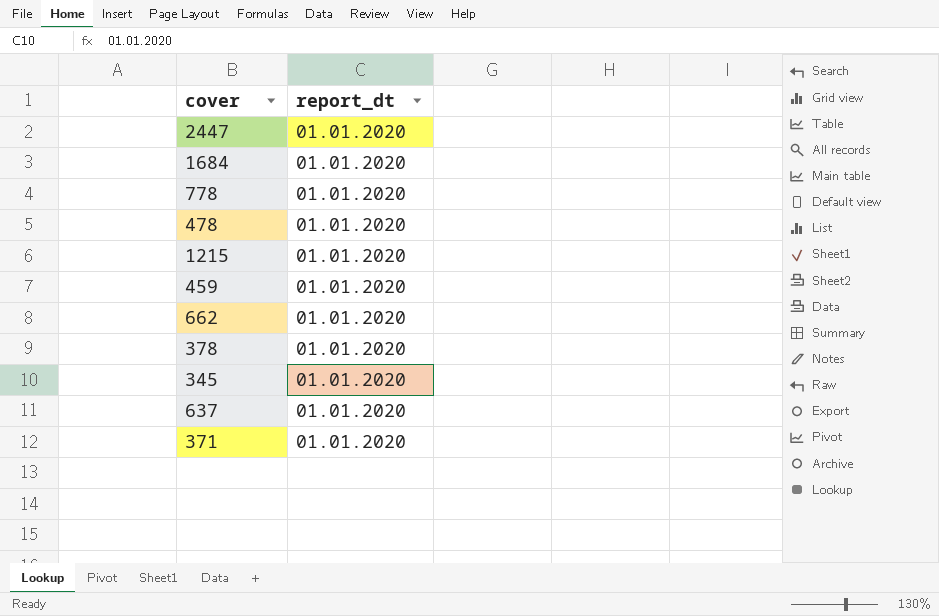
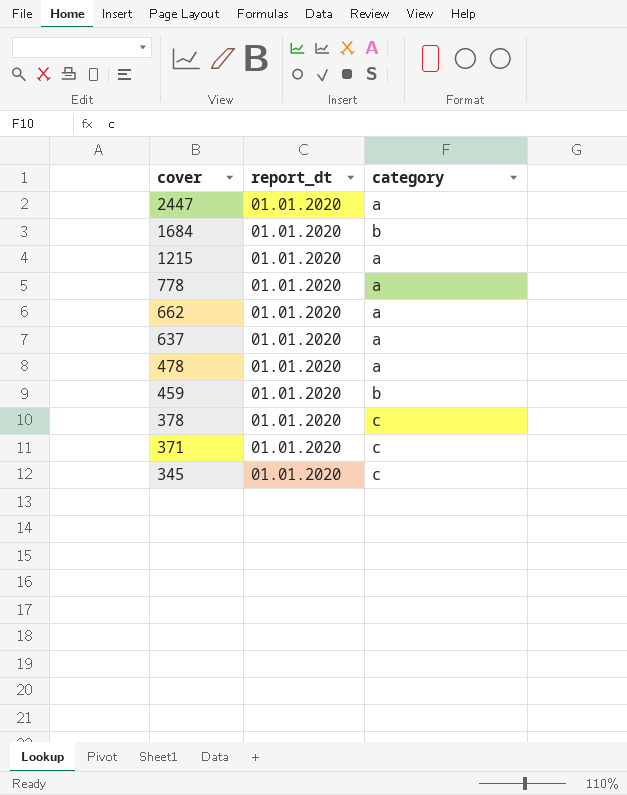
row order: none -> cover descending
column category | position: none -> 3

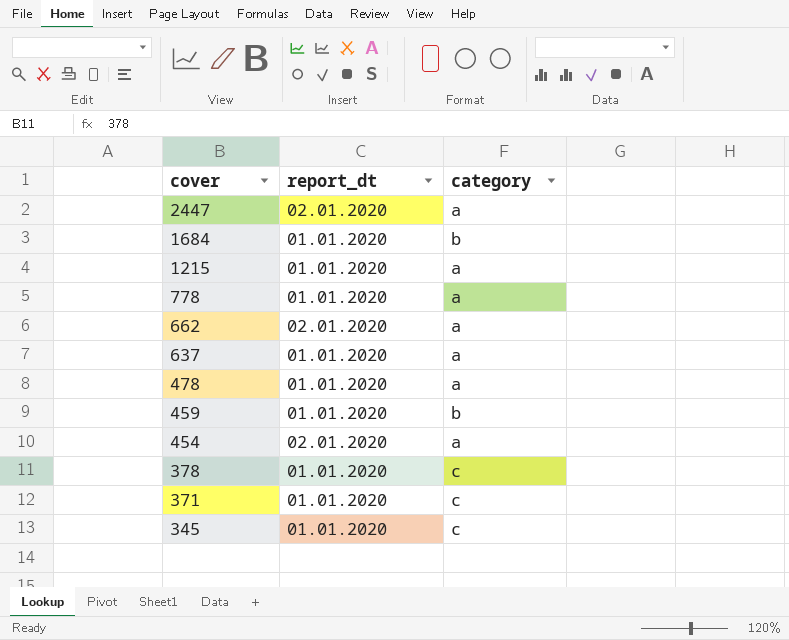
2447 | report_dt: 01.01.2020 -> 02.01.2020
662 | report_dt: 01.01.2020 -> 02.01.2020
row 454: none -> 02.01.2020 | a

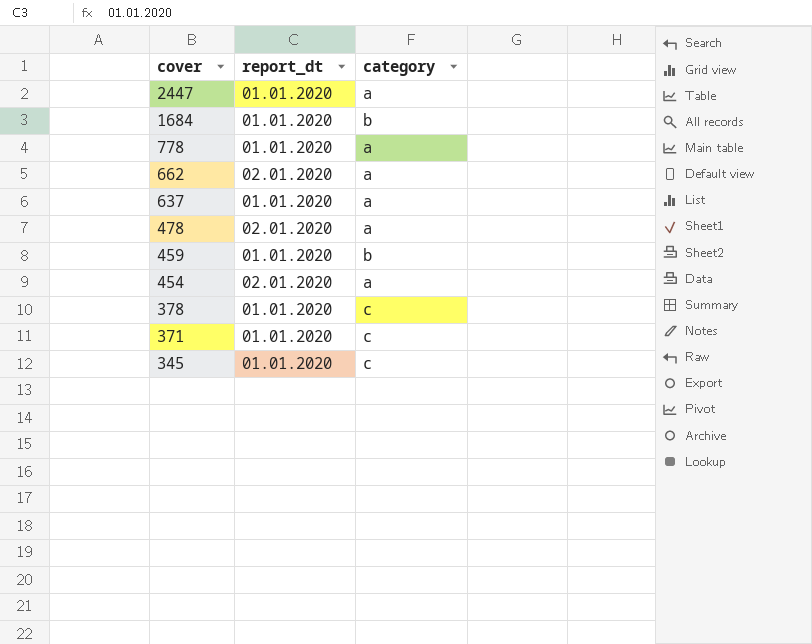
row 1215: 01.01.2020 | a -> none
2447 | report_dt: 02.01.2020 -> 01.01.2020
478 | report_dt: 01.01.2020 -> 02.01.2020

